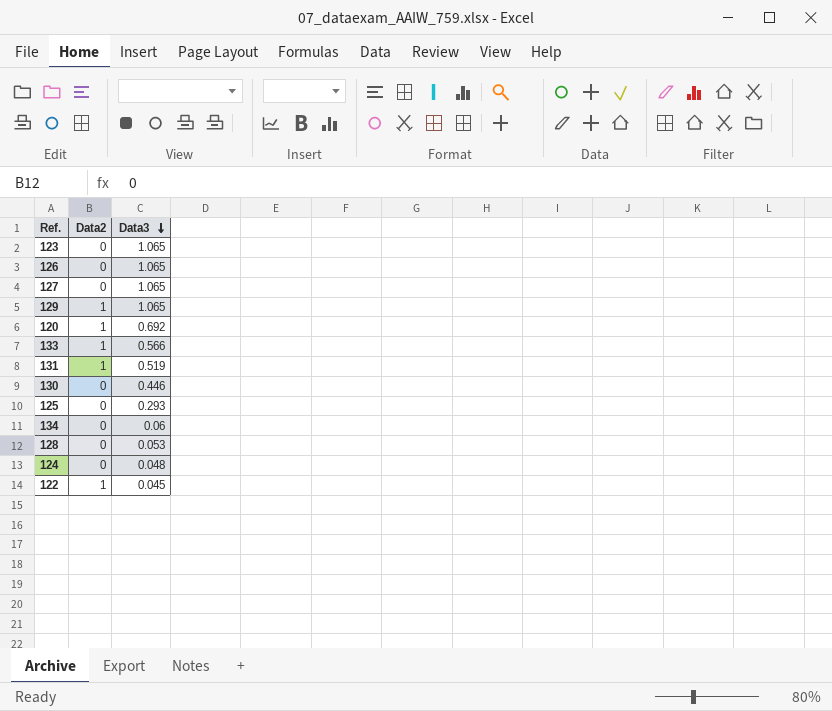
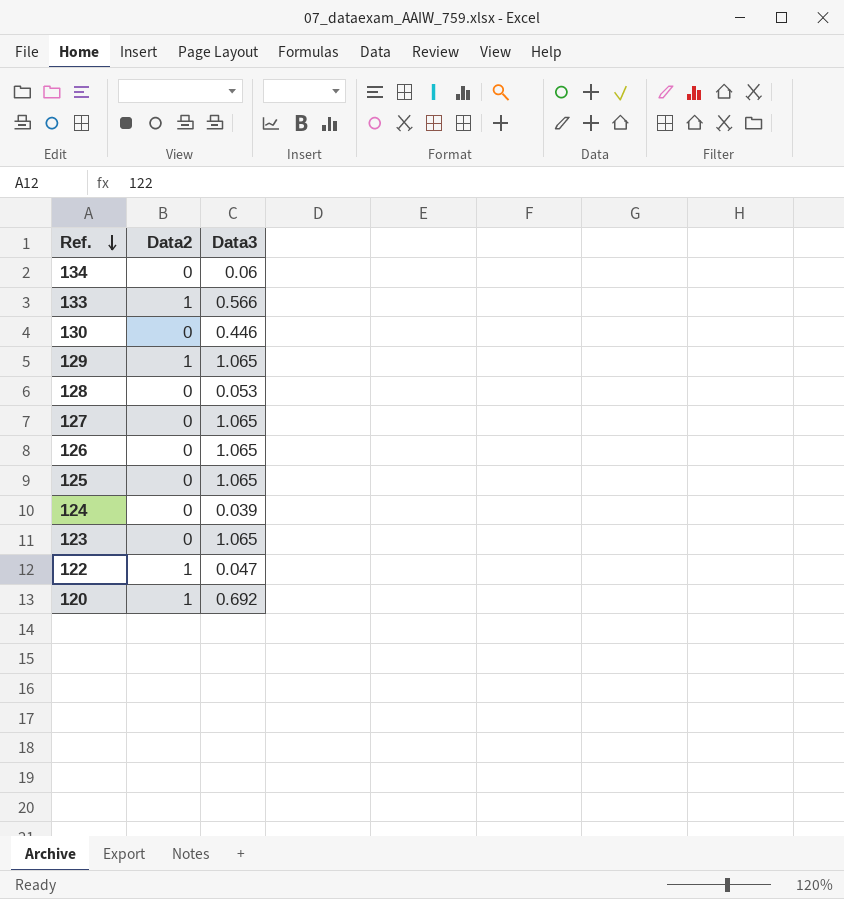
row order: Data3 descending -> Ref. descending
row 131: 1 | 0.519 -> none
125 | Data3: 0.293 -> 1.065
124 | Data3: 0.048 -> 0.039
122 | Data3: 0.045 -> 0.047

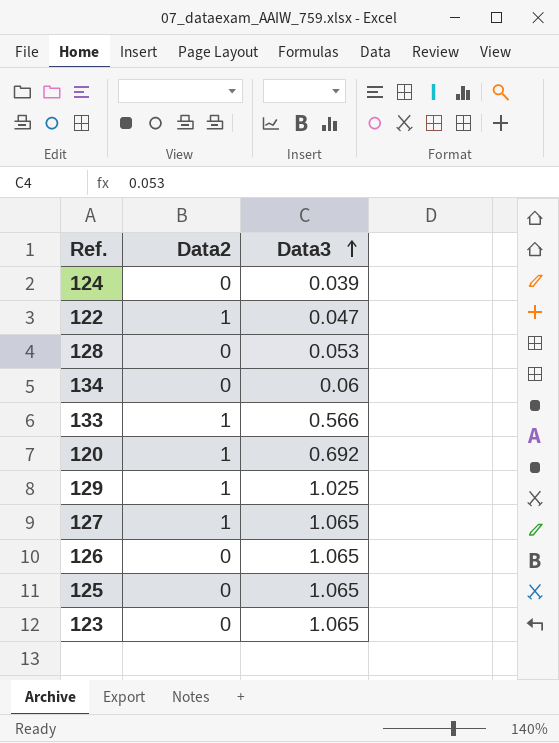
row order: Ref. descending -> Data3 ascending
row 130: 0 | 0.446 -> none
129 | Data3: 1.065 -> 1.025
127 | Data2: 0 -> 1

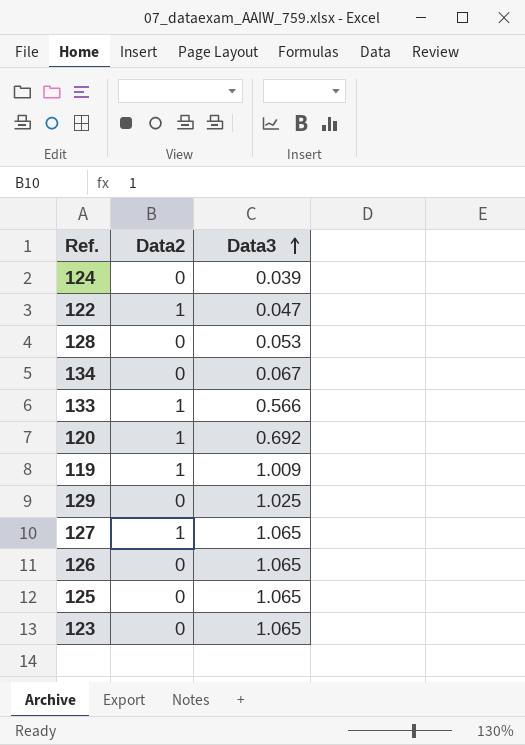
134 | Data3: 0.06 -> 0.067
row 119: none -> 1 | 1.009
129 | Data2: 1 -> 0

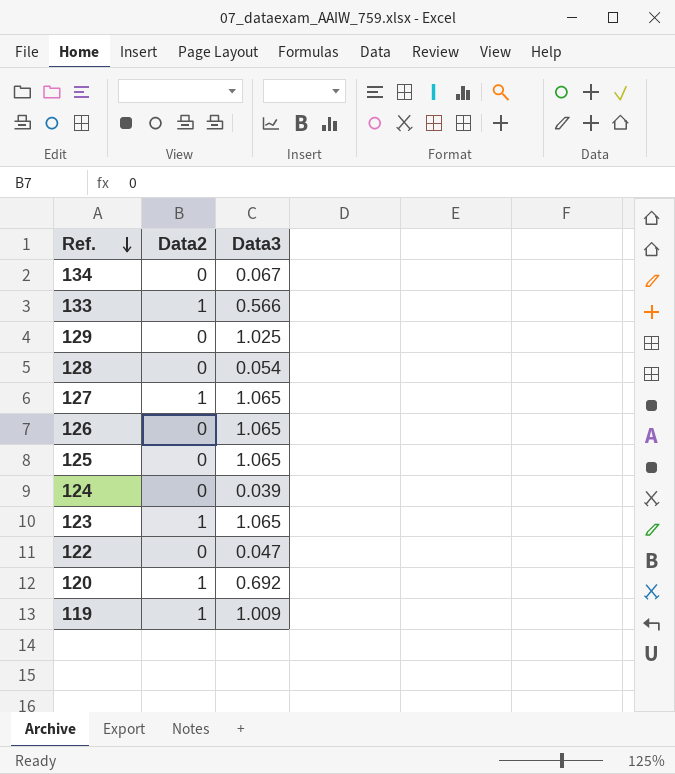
row order: Data3 ascending -> Ref. descending
128 | Data3: 0.053 -> 0.054
123 | Data2: 0 -> 1
122 | Data2: 1 -> 0

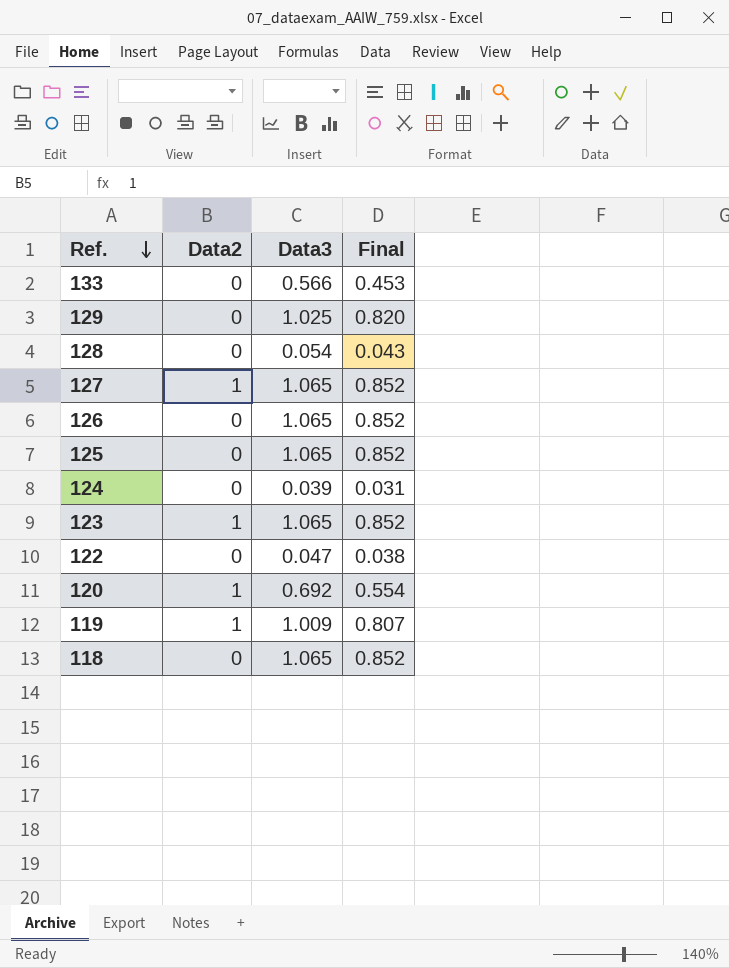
column Final | formula: none -> [Data3] * 0.8
row 134: 0 | 0.067 -> none
133 | Data2: 1 -> 0
row 118: none -> 0 | 1.065 | 0.852

